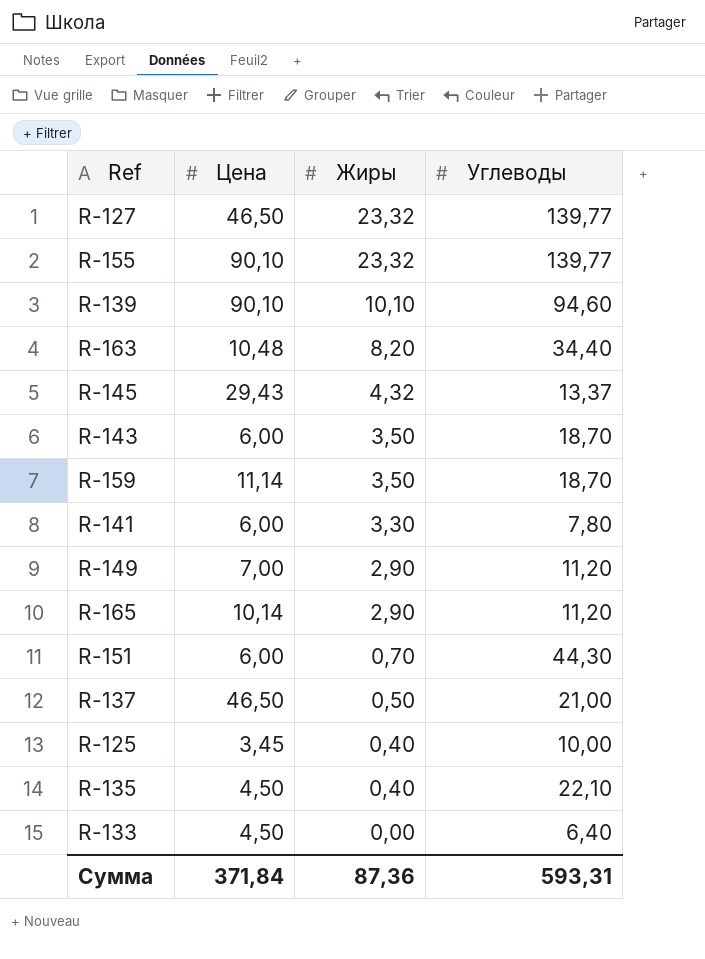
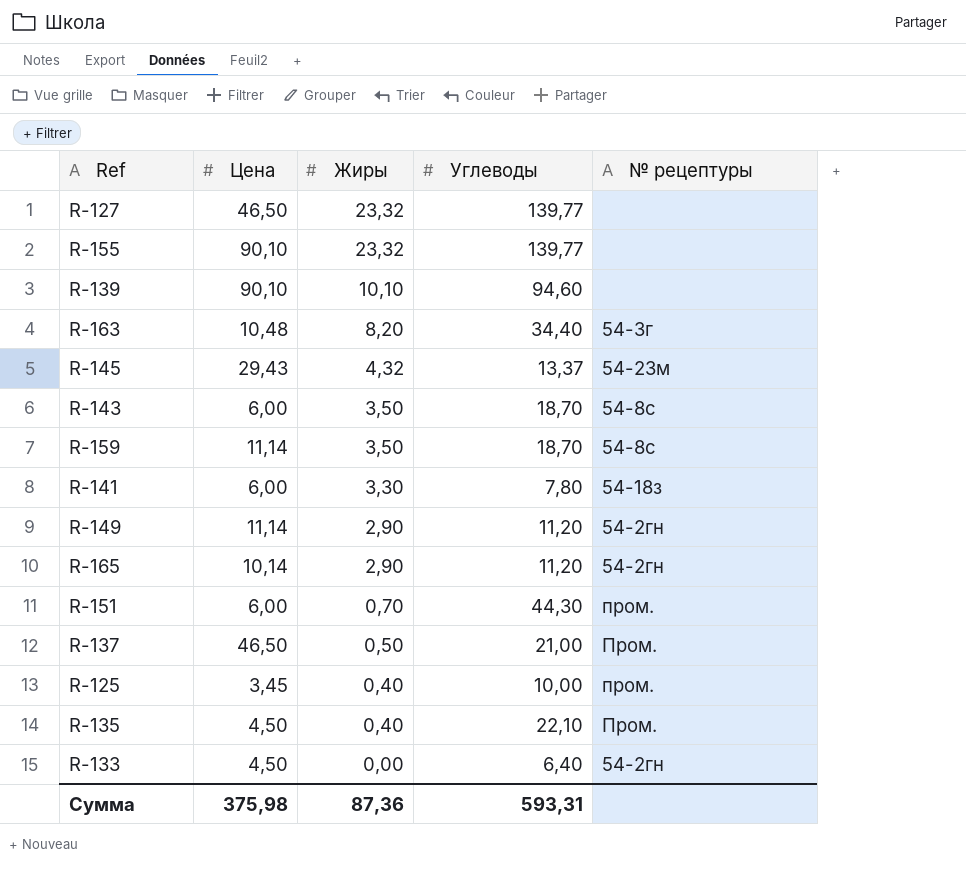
column № рецептуры | position: none -> 5
R-149 | Цена: 7,00 -> 11,14
Сумма | Цена: 371,84 -> 375,98

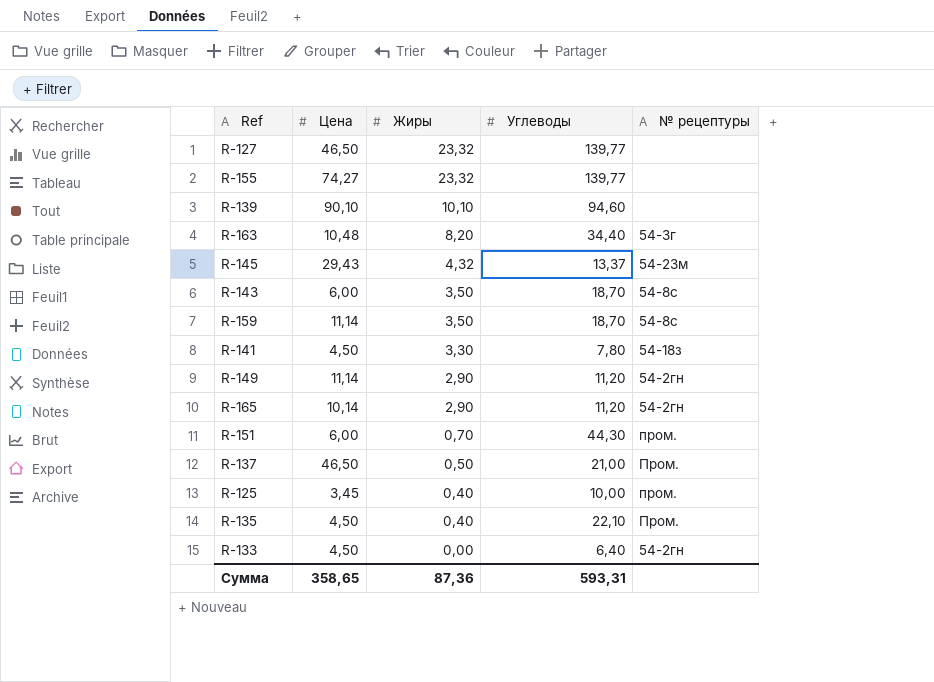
R-155 | Цена: 90,10 -> 74,27
R-141 | Цена: 6,00 -> 4,50
Сумма | Цена: 375,98 -> 358,65

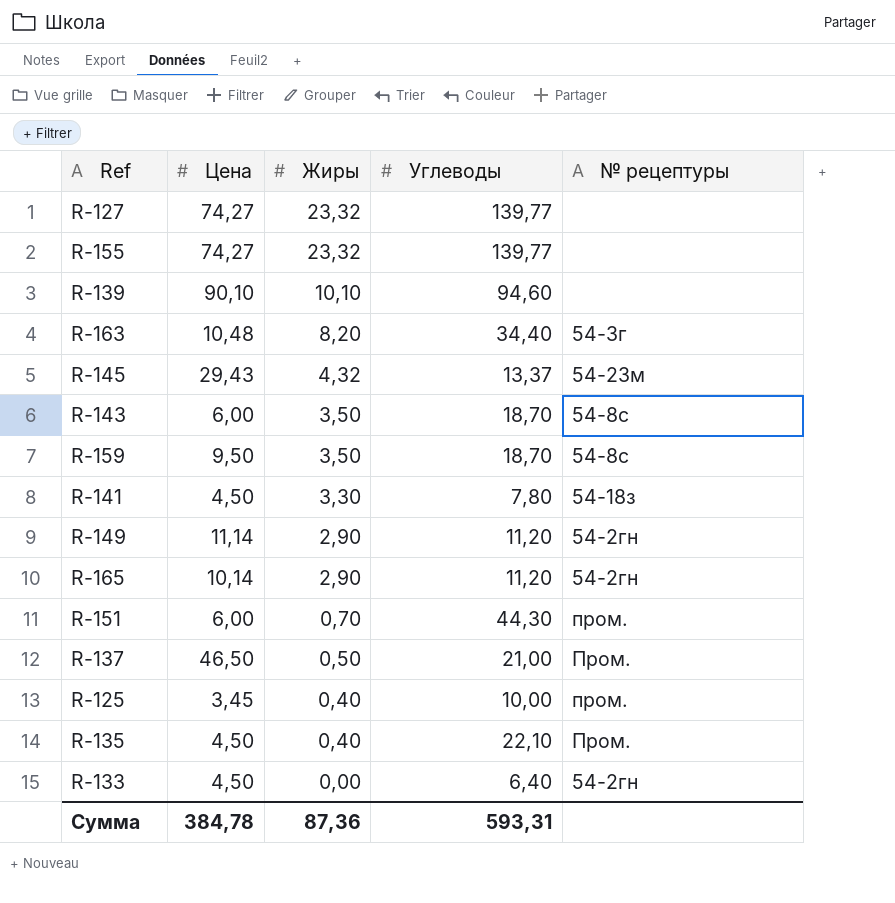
R-127 | Цена: 46,50 -> 74,27
R-159 | Цена: 11,14 -> 9,50
Сумма | Цена: 358,65 -> 384,78

